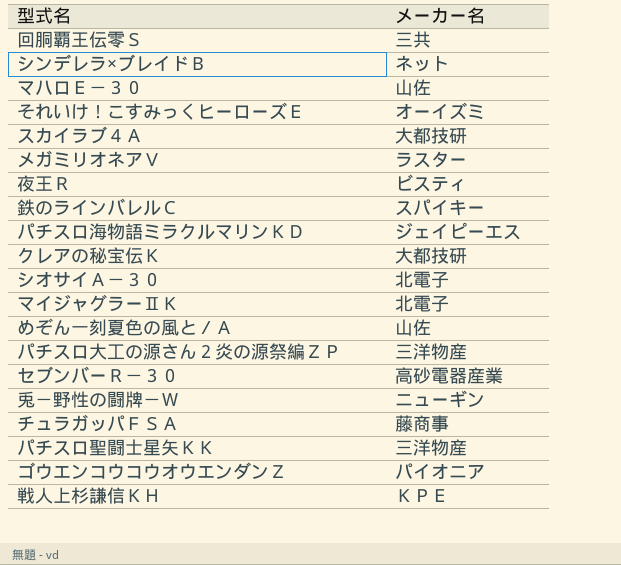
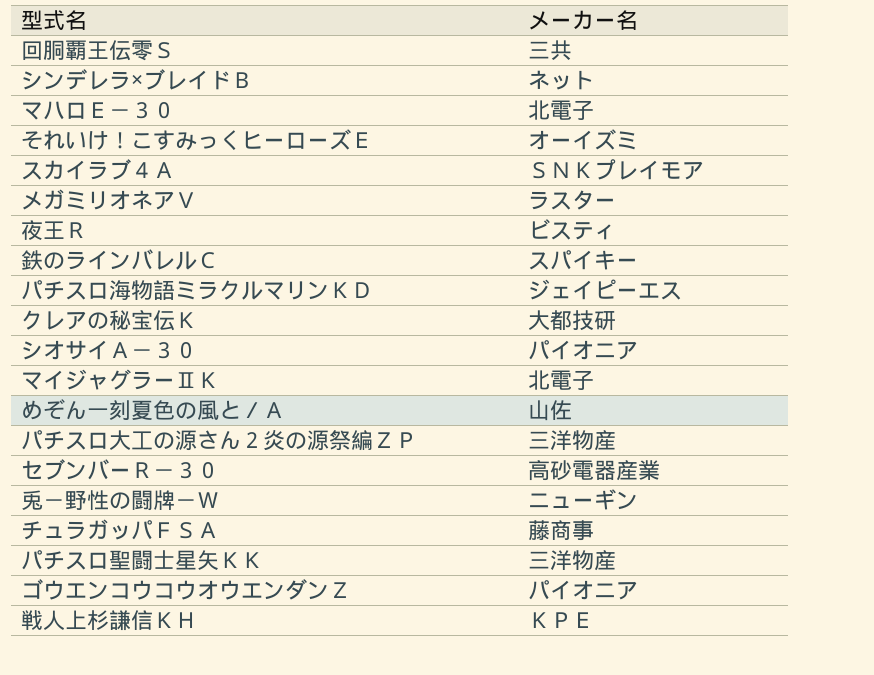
マハロＥ－３０ | メーカー名: 山佐 -> 北電子
スカイラブ４Ａ | メーカー名: 大都技研 -> ＳＮＫプレイモア
シオサイＡ－３０ | メーカー名: 北電子 -> パイオニア

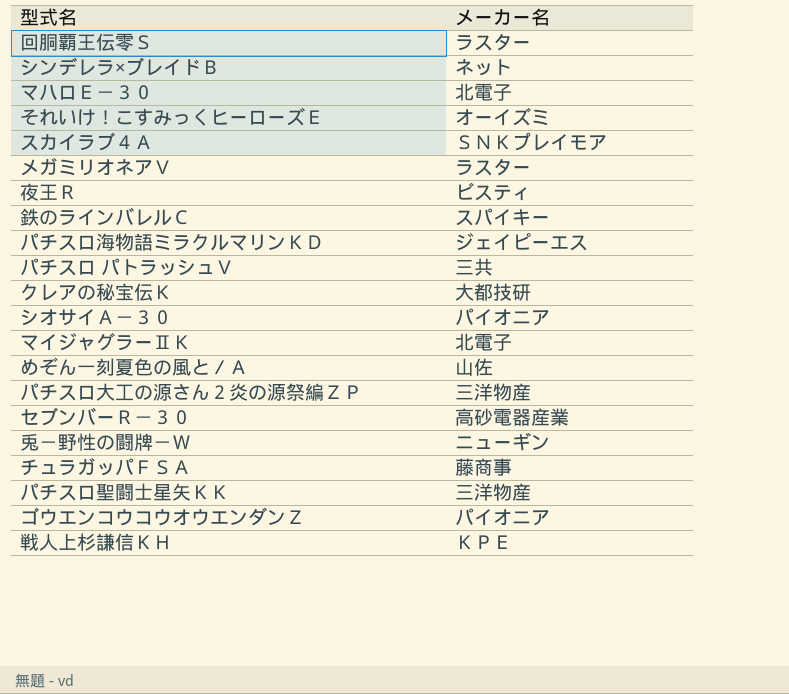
回胴覇王伝零Ｓ | メーカー名: 三共 -> ラスター
row パチスロ パトラッシュＶ: none -> 三共

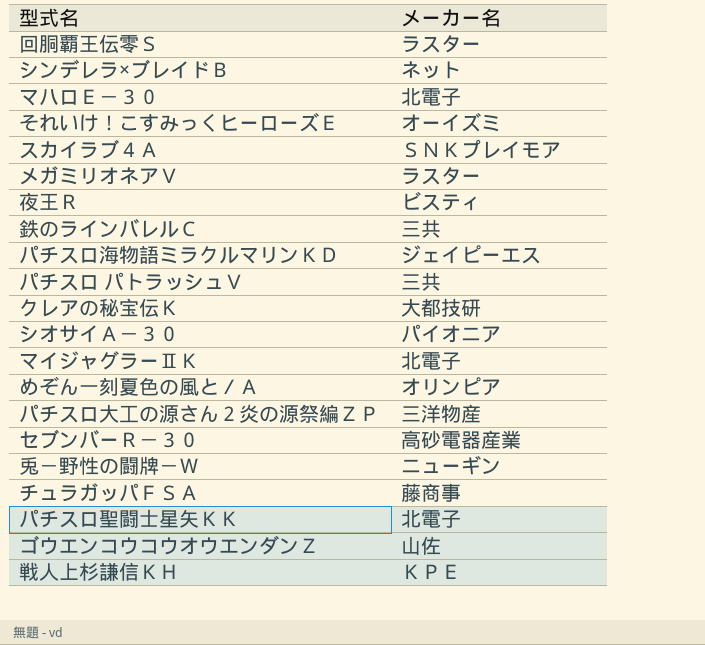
鉄のラインバレルＣ | メーカー名: スパイキー -> 三共
めぞん一刻夏色の風と／Ａ | メーカー名: 山佐 -> オリンピア
パチスロ聖闘士星矢ＫＫ | メーカー名: 三洋物産 -> 北電子
ゴウエンコウコウオウエンダンＺ | メーカー名: パイオニア -> 山佐

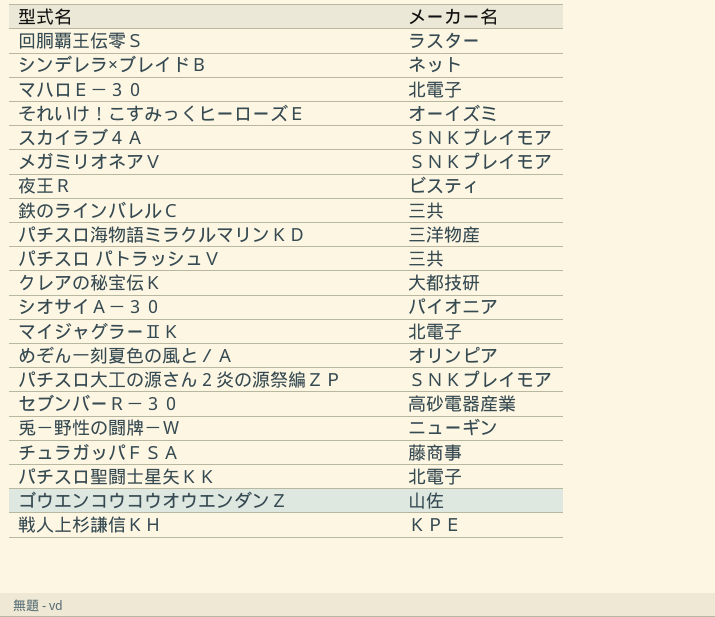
メガミリオネアＶ | メーカー名: ラスター -> ＳＮＫプレイモア
パチスロ海物語ミラクルマリンＫＤ | メーカー名: ジェイピーエス -> 三洋物産
パチスロ大工の源さん２炎の源祭編ＺＰ | メーカー名: 三洋物産 -> ＳＮＫプレイモア

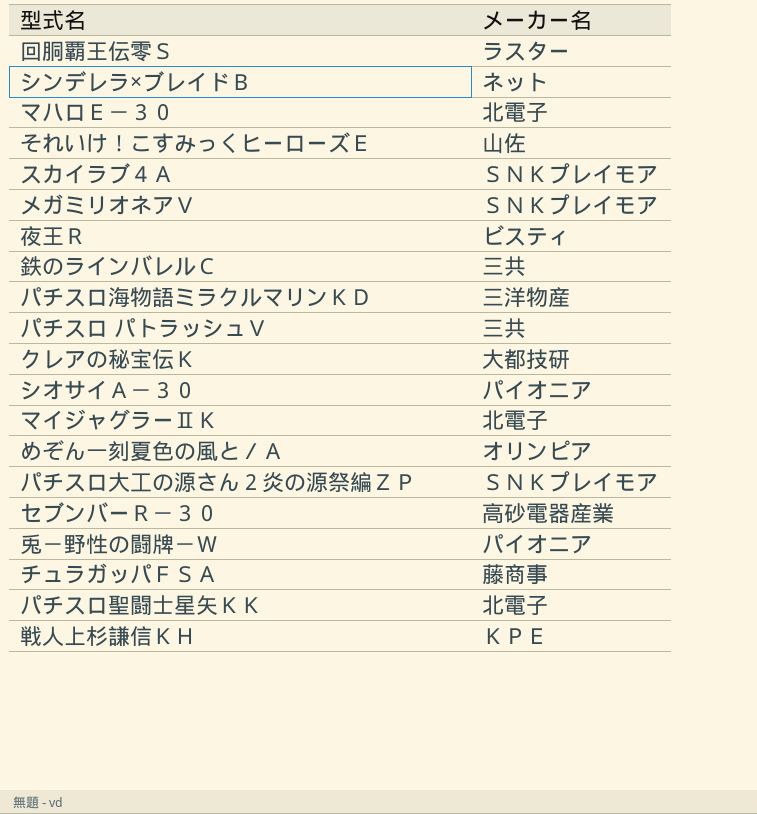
row ゴウエンコウコウオウエンダンＺ: 山佐 -> none
それいけ！こすみっくヒーローズＥ | メーカー名: オーイズミ -> 山佐
兎－野性の闘牌－Ｗ | メーカー名: ニューギン -> パイオニア

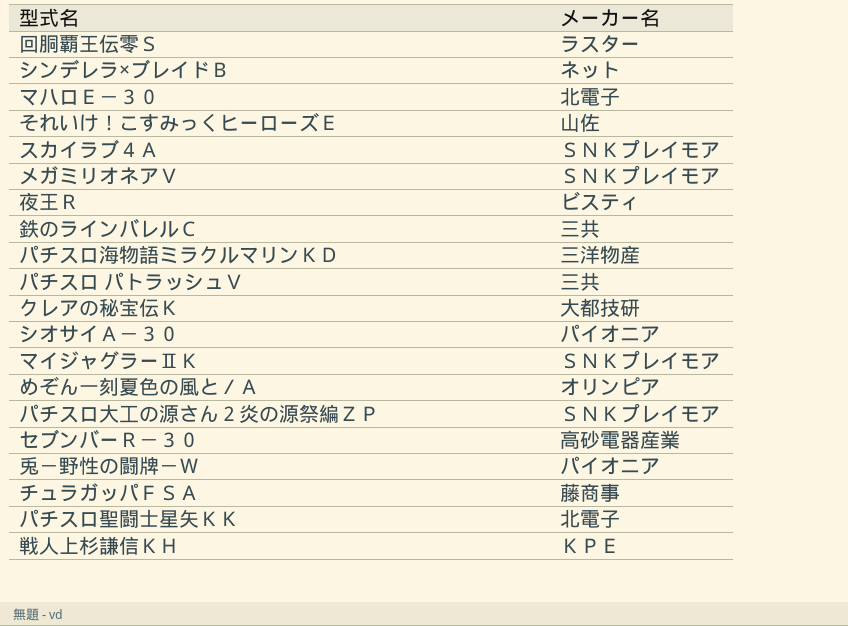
マイジャグラーⅡＫ | メーカー名: 北電子 -> ＳＮＫプレイモア

